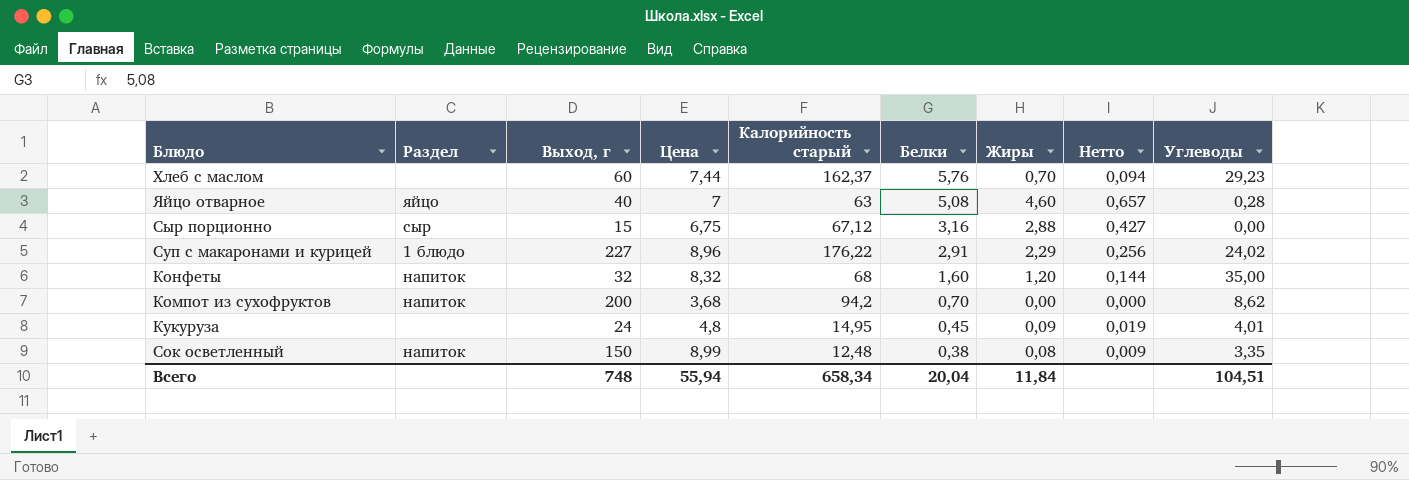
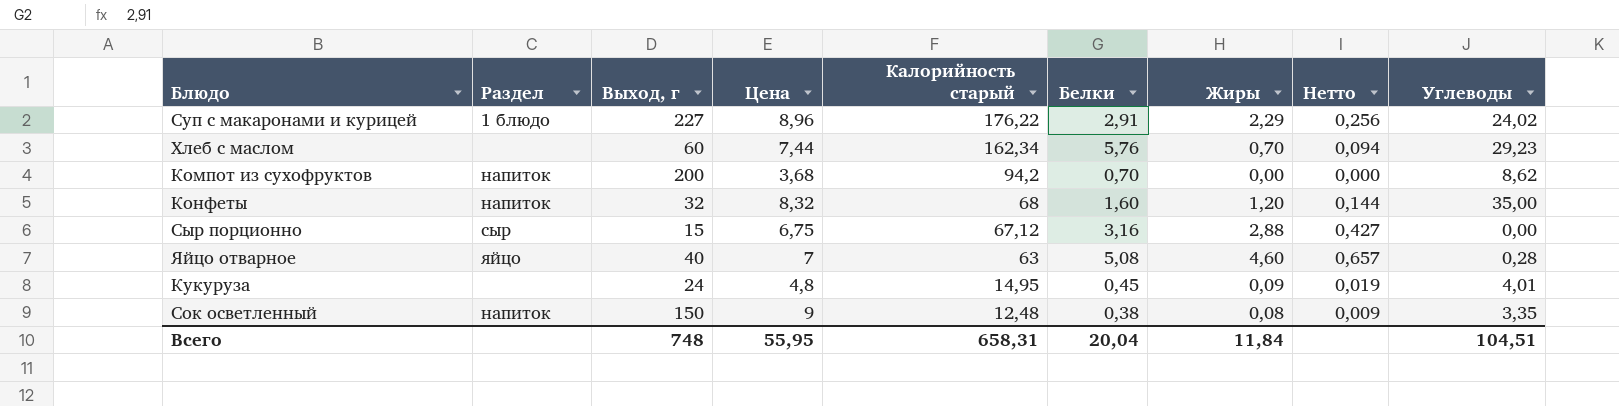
row order: Белки descending -> Калорийность старый descending
Хлеб с маслом | Калорийность старый: 162,37 -> 162,34
Сок осветленный | Цена: 8,99 -> 9
Всего | Цена: 55,94 -> 55,95
Всего | Калорийность старый: 658,34 -> 658,31

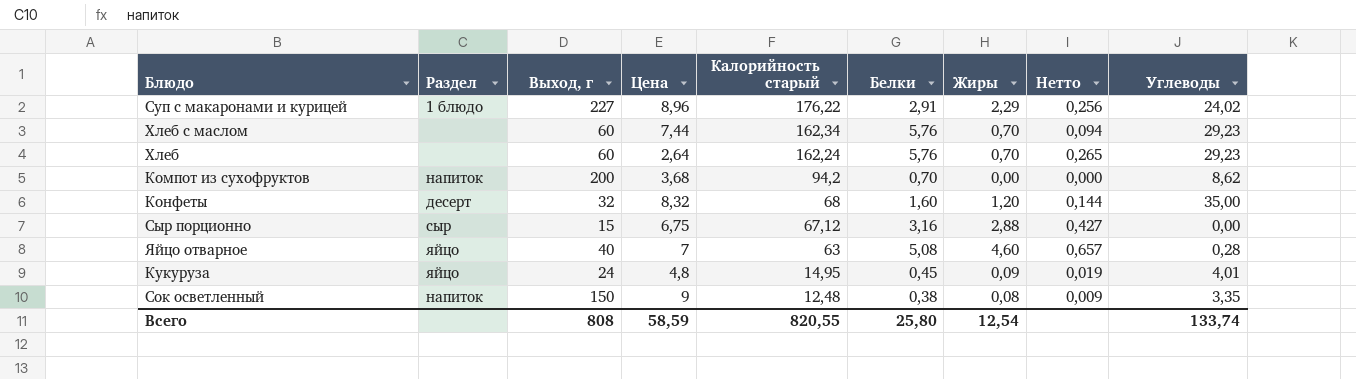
row Хлеб: none -> none | 60 | 2,64 | 162,24 | 5,76 | 0,70 | 0,265 | 29,23
Конфеты | Раздел: напиток -> десерт
Кукуруза | Раздел: none -> яйцо
Всего | Выход, г: 748 -> 808
Всего | Цена: 55,95 -> 58,59
Всего | Калорийность старый: 658,31 -> 820,55
Всего | Белки: 20,04 -> 25,80
Всего | Жиры: 11,84 -> 12,54
Всего | Углеводы: 104,51 -> 133,74

